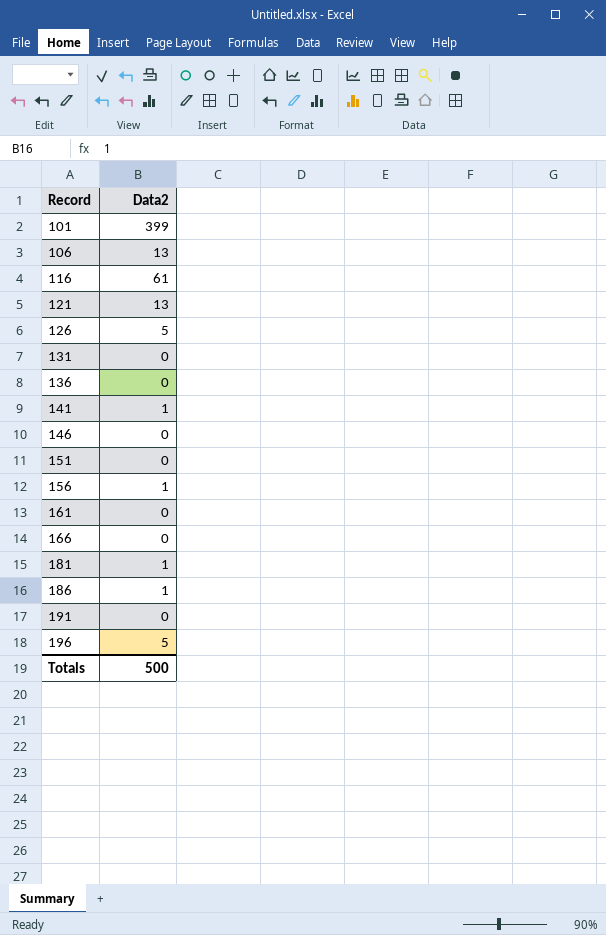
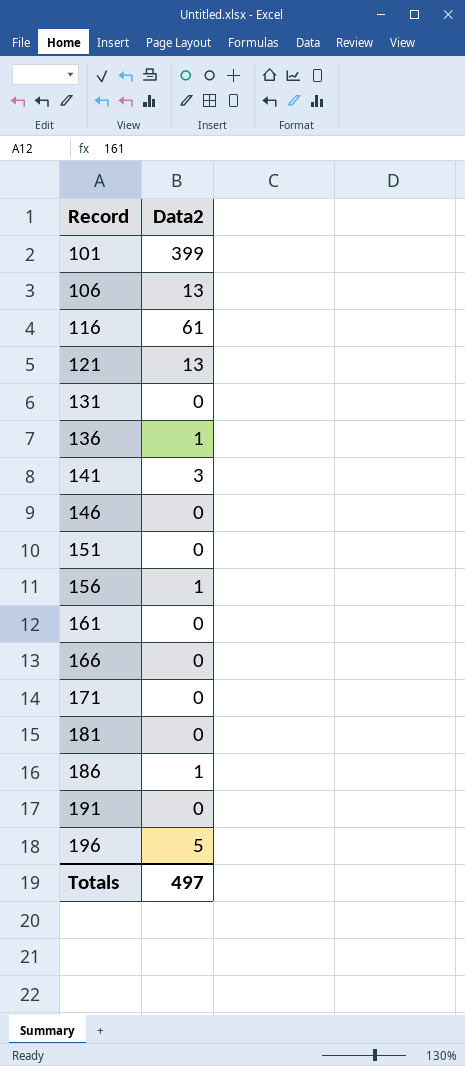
row 126: 5 -> none
136 | Data2: 0 -> 1
141 | Data2: 1 -> 3
row 171: none -> 0
181 | Data2: 1 -> 0
Totals | Data2: 500 -> 497

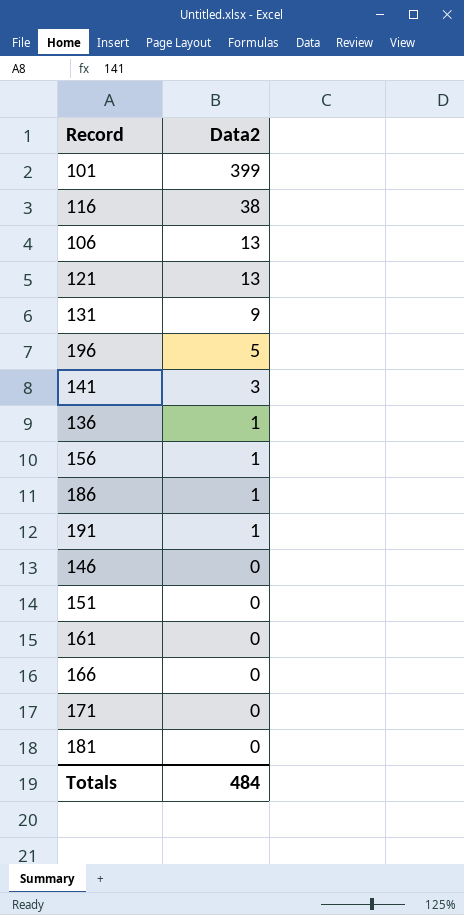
row order: Record ascending -> Data2 descending
116 | Data2: 61 -> 38
131 | Data2: 0 -> 9
191 | Data2: 0 -> 1
Totals | Data2: 497 -> 484

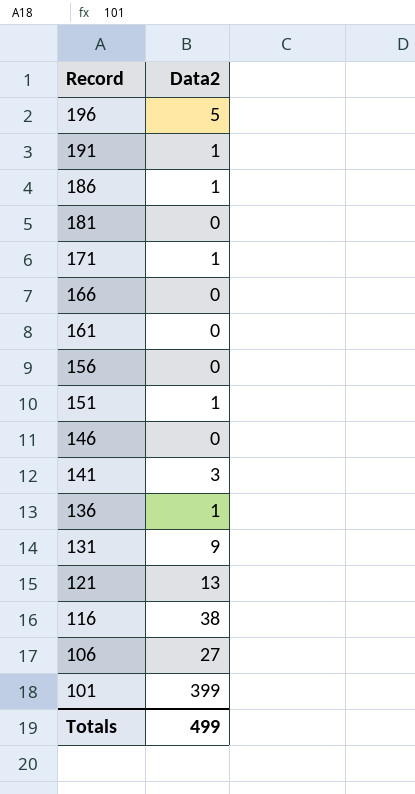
row order: Data2 descending -> Record descending
171 | Data2: 0 -> 1
156 | Data2: 1 -> 0
151 | Data2: 0 -> 1
106 | Data2: 13 -> 27
Totals | Data2: 484 -> 499

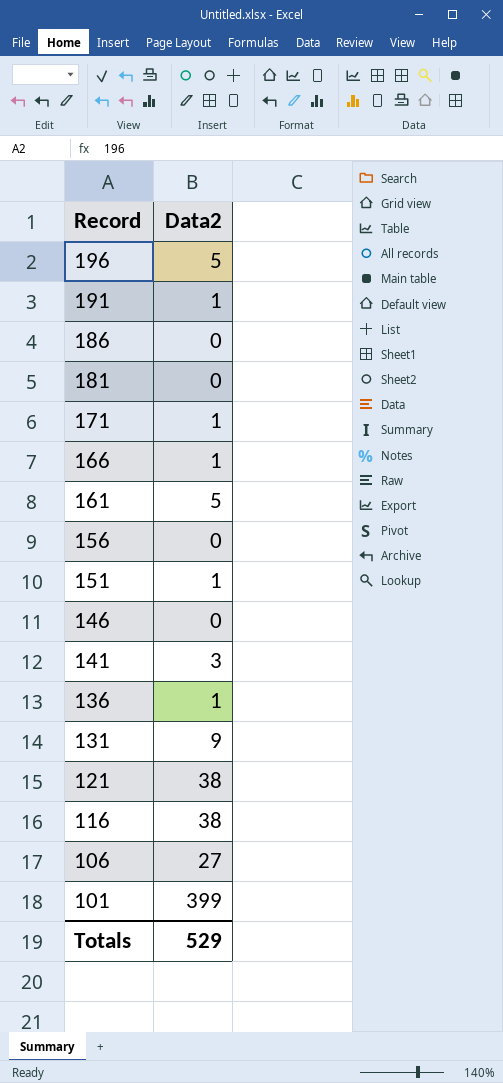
186 | Data2: 1 -> 0
166 | Data2: 0 -> 1
161 | Data2: 0 -> 5
121 | Data2: 13 -> 38
Totals | Data2: 499 -> 529

